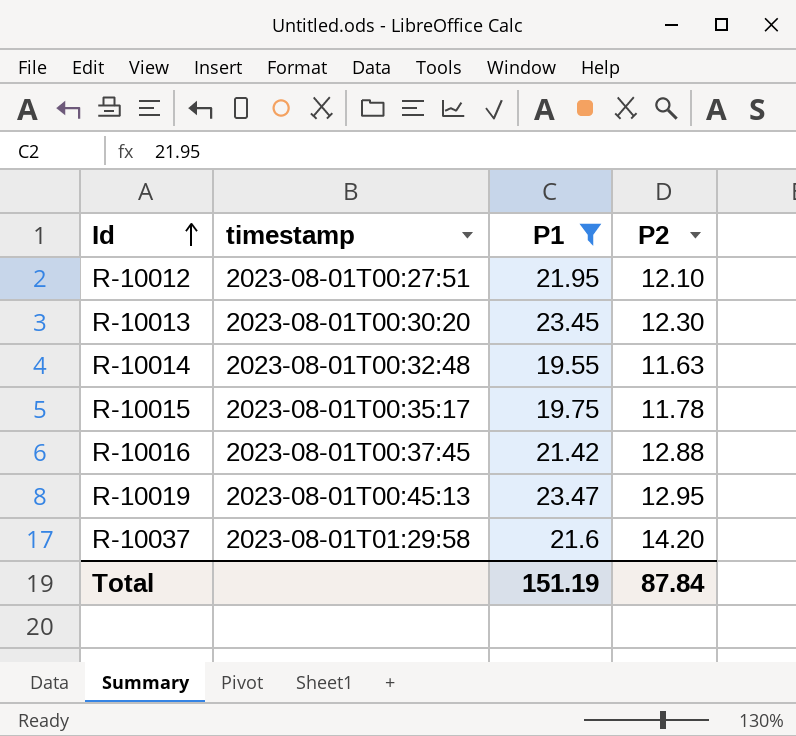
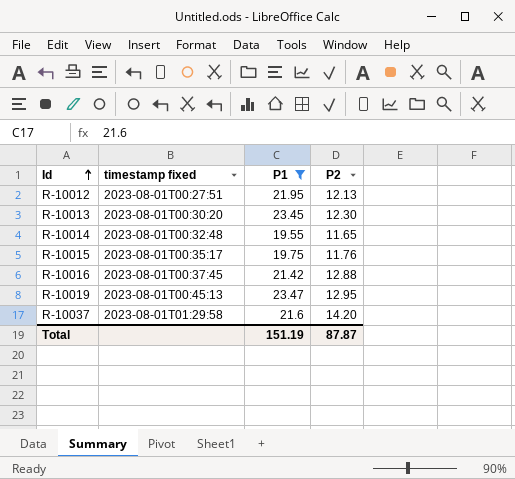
column name: timestamp -> timestamp fixed
R-10012 | P2: 12.10 -> 12.13
R-10014 | P2: 11.63 -> 11.65
R-10015 | P2: 11.78 -> 11.76
Total | P2: 87.84 -> 87.87

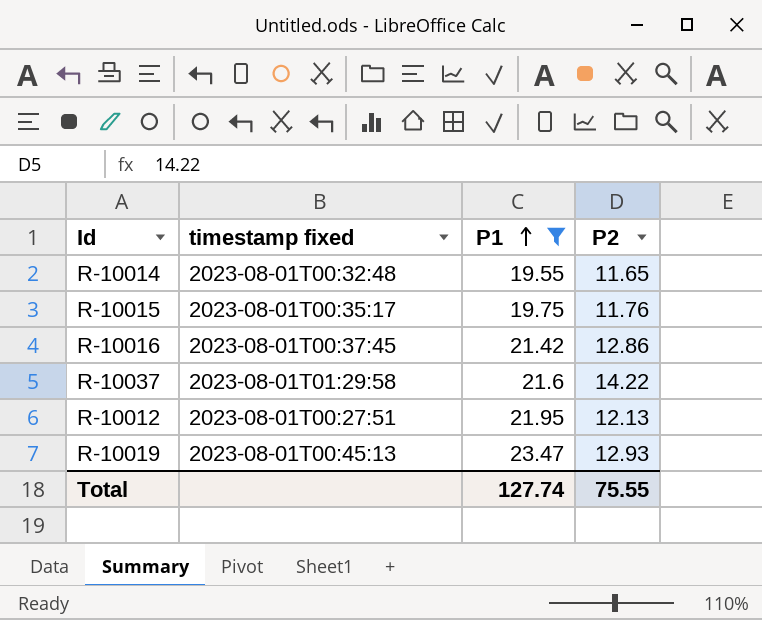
row order: Id ascending -> P1 ascending
row R-10013: 2023-08-01T00:30:20 | 23.45 | 12.30 -> none
R-10016 | P2: 12.88 -> 12.86
R-10037 | P2: 14.20 -> 14.22
R-10019 | P2: 12.95 -> 12.93
Total | P1: 151.19 -> 127.74
Total | P2: 87.87 -> 75.55

